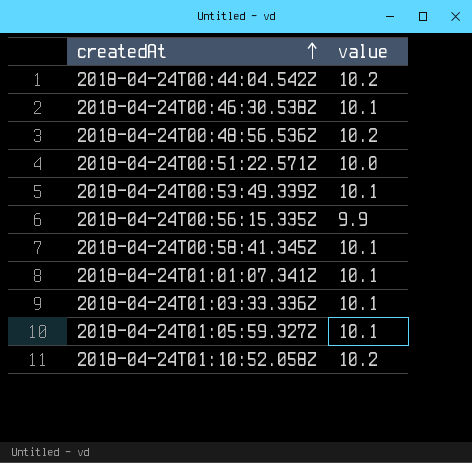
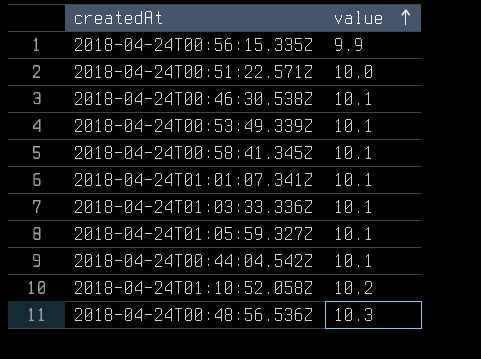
row order: createdAt ascending -> value ascending
2018-04-24T00:44:04.542Z | value: 10.2 -> 10.1
2018-04-24T00:48:56.536Z | value: 10.2 -> 10.3

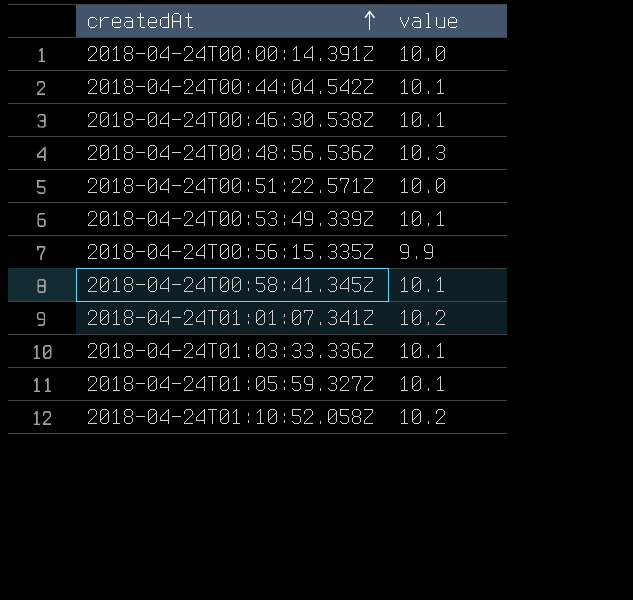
row order: value ascending -> createdAt ascending
row 2018-04-24T00:00:14.391Z: none -> 10.0
2018-04-24T01:01:07.341Z | value: 10.1 -> 10.2

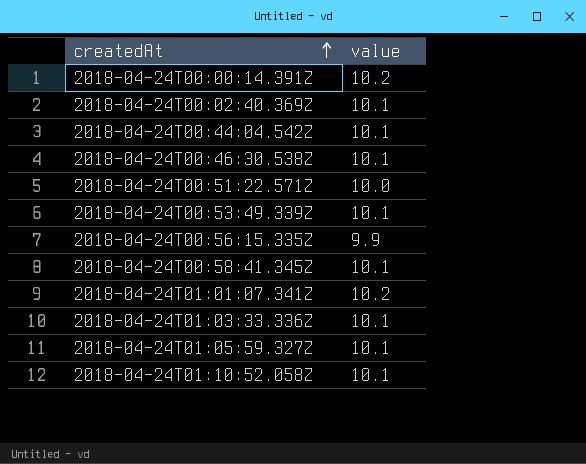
row 2018-04-24T00:48:56.536Z: 10.3 -> none
2018-04-24T00:00:14.391Z | value: 10.0 -> 10.2
row 2018-04-24T00:02:40.369Z: none -> 10.1
2018-04-24T01:10:52.058Z | value: 10.2 -> 10.1

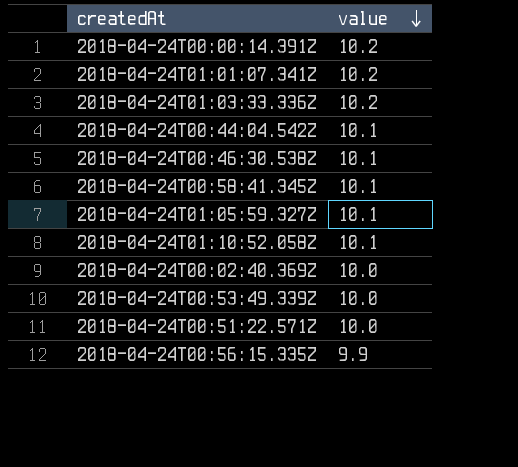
row order: createdAt ascending -> value descending
2018-04-24T01:03:33.336Z | value: 10.1 -> 10.2
2018-04-24T00:02:40.369Z | value: 10.1 -> 10.0
2018-04-24T00:53:49.339Z | value: 10.1 -> 10.0

